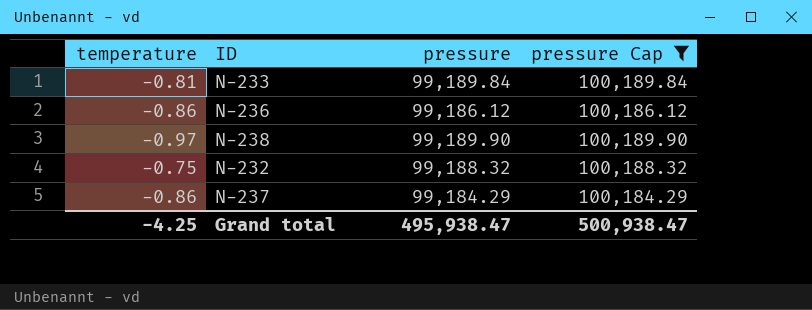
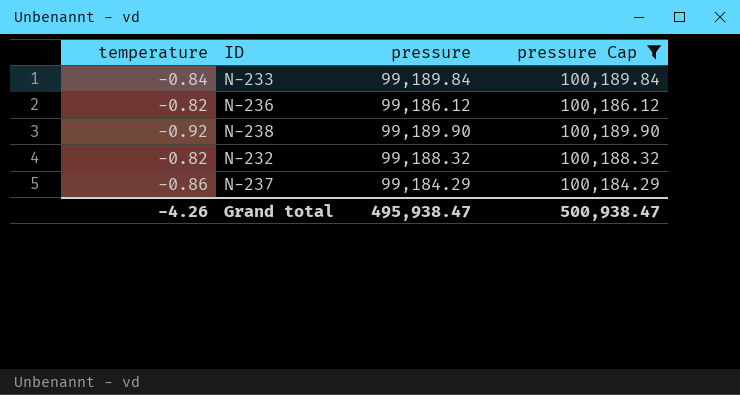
N-233 | temperature: -0.81 -> -0.84
N-236 | temperature: -0.86 -> -0.82
N-238 | temperature: -0.97 -> -0.92
N-232 | temperature: -0.75 -> -0.82
Grand total | temperature: -4.25 -> -4.26

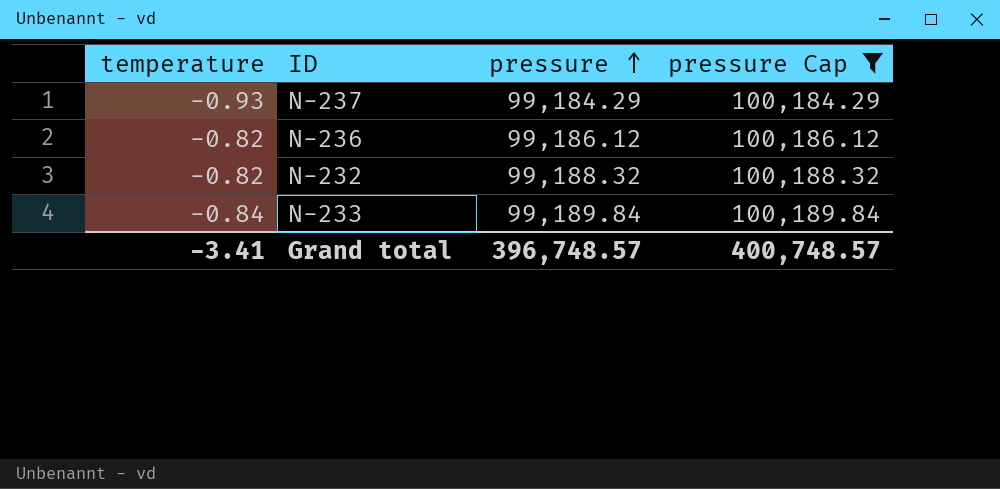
row order: none -> pressure ascending
row N-238: -0.92 | 99,189.90 | 100,189.90 -> none
N-237 | temperature: -0.86 -> -0.93
Grand total | temperature: -4.26 -> -3.41
Grand total | pressure: 495,938.47 -> 396,748.57
Grand total | pressure Cap: 500,938.47 -> 400,748.57

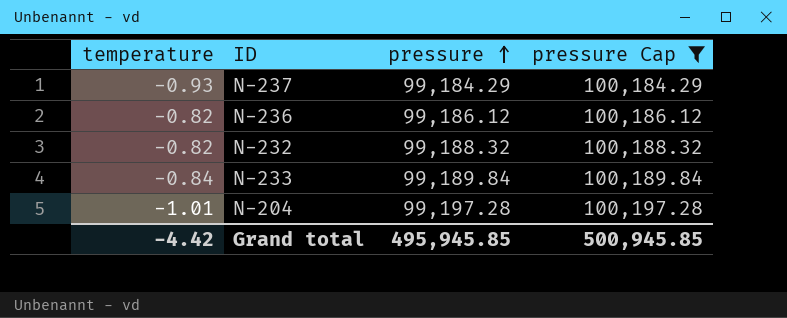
row N-204: none -> -1.01 | 99,197.28 | 100,197.28
Grand total | temperature: -3.41 -> -4.42
Grand total | pressure: 396,748.57 -> 495,945.85
Grand total | pressure Cap: 400,748.57 -> 500,945.85

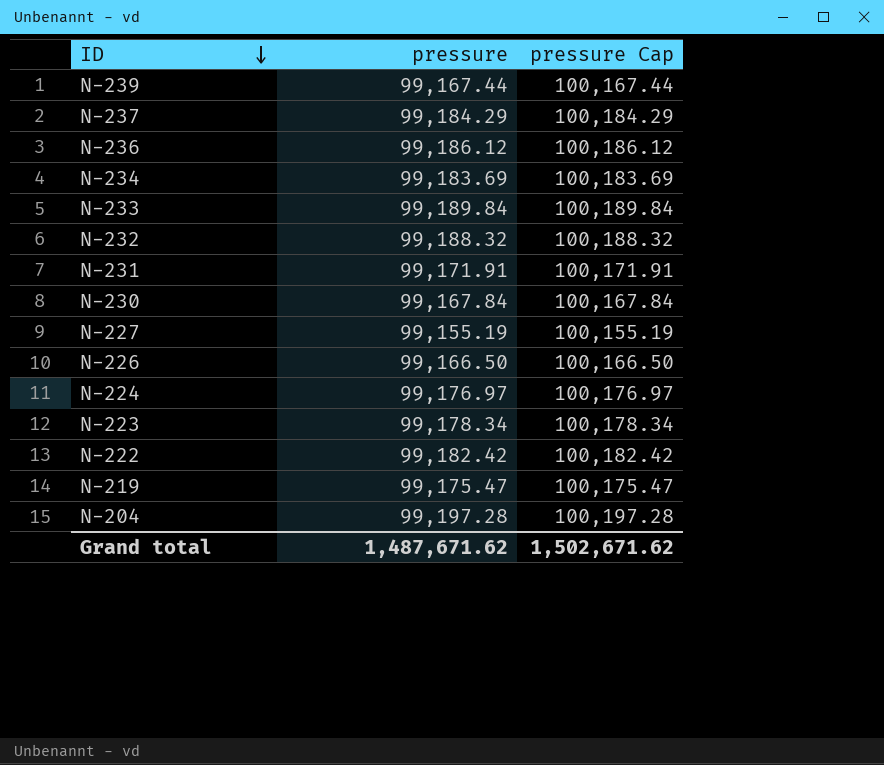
filter: pressure Cap >= 100,184.29 -> none
row order: pressure ascending -> ID descending
column temperature | position: 1 -> none
Grand total | pressure: 495,945.85 -> 1,487,671.62
Grand total | pressure Cap: 500,945.85 -> 1,502,671.62

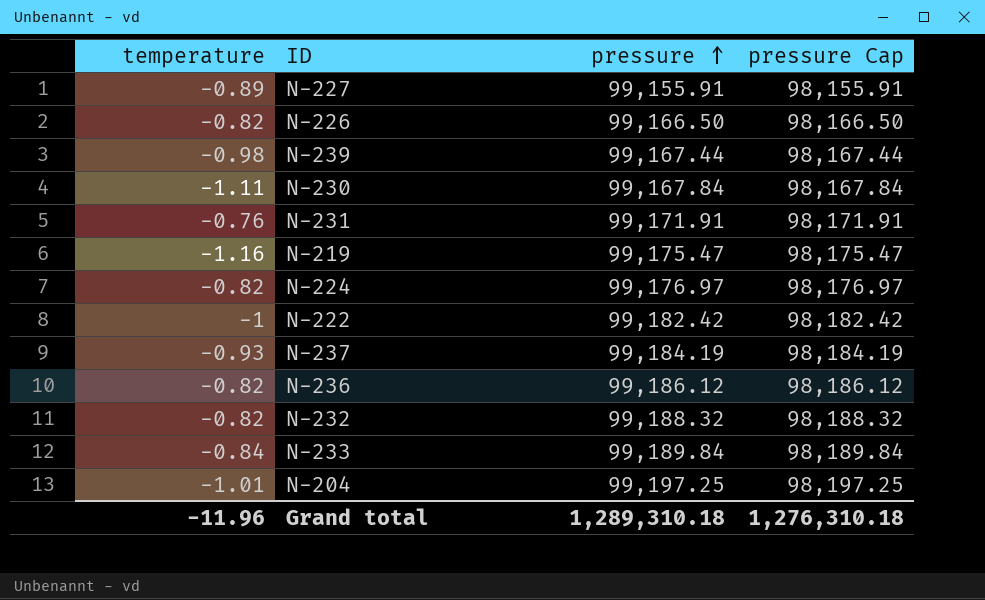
row order: ID descending -> pressure ascending
column temperature | position: none -> 1
column pressure Cap | formula: [pressure] + 1000 -> [pressure] - 1000
row N-234: 99,183.69 | 100,183.69 -> none
row N-223: 99,178.34 | 100,178.34 -> none
N-227 | pressure: 99,155.19 -> 99,155.91
N-237 | pressure: 99,184.29 -> 99,184.19
N-204 | pressure: 99,197.28 -> 99,197.25
Grand total | pressure: 1,487,671.62 -> 1,289,310.18
Grand total | pressure Cap: 1,502,671.62 -> 1,276,310.18

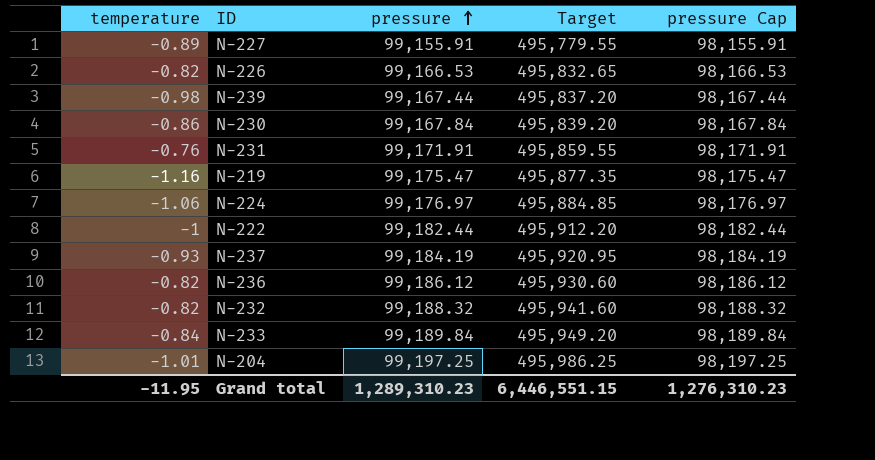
column Target | formula: none -> [pressure] * 5
N-226 | pressure: 99,166.50 -> 99,166.53
N-226 | pressure Cap: 98,166.50 -> 98,166.53
N-230 | temperature: -1.11 -> -0.86
N-224 | temperature: -0.82 -> -1.06
N-222 | pressure: 99,182.42 -> 99,182.44
N-222 | pressure Cap: 98,182.42 -> 98,182.44
Grand total | temperature: -11.96 -> -11.95
Grand total | pressure: 1,289,310.18 -> 1,289,310.23
Grand total | pressure Cap: 1,276,310.18 -> 1,276,310.23

